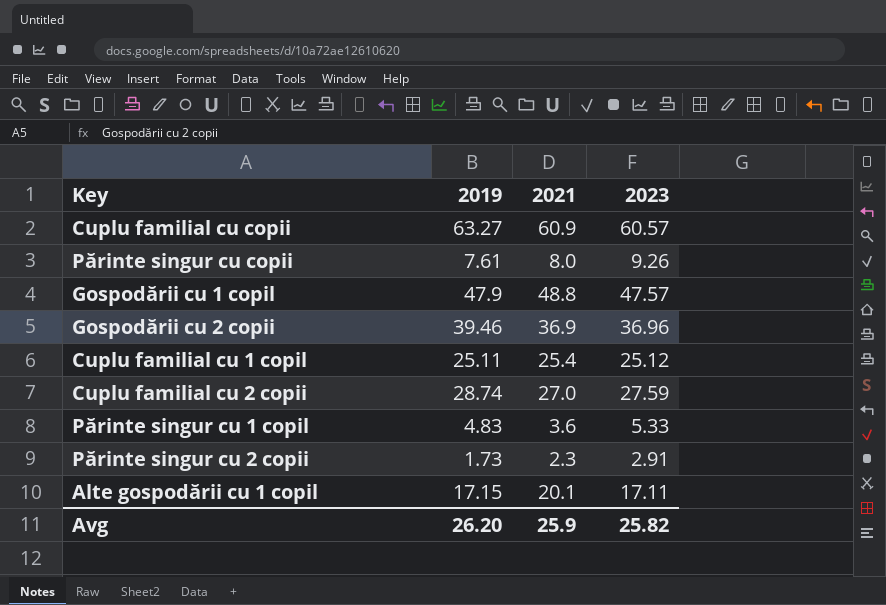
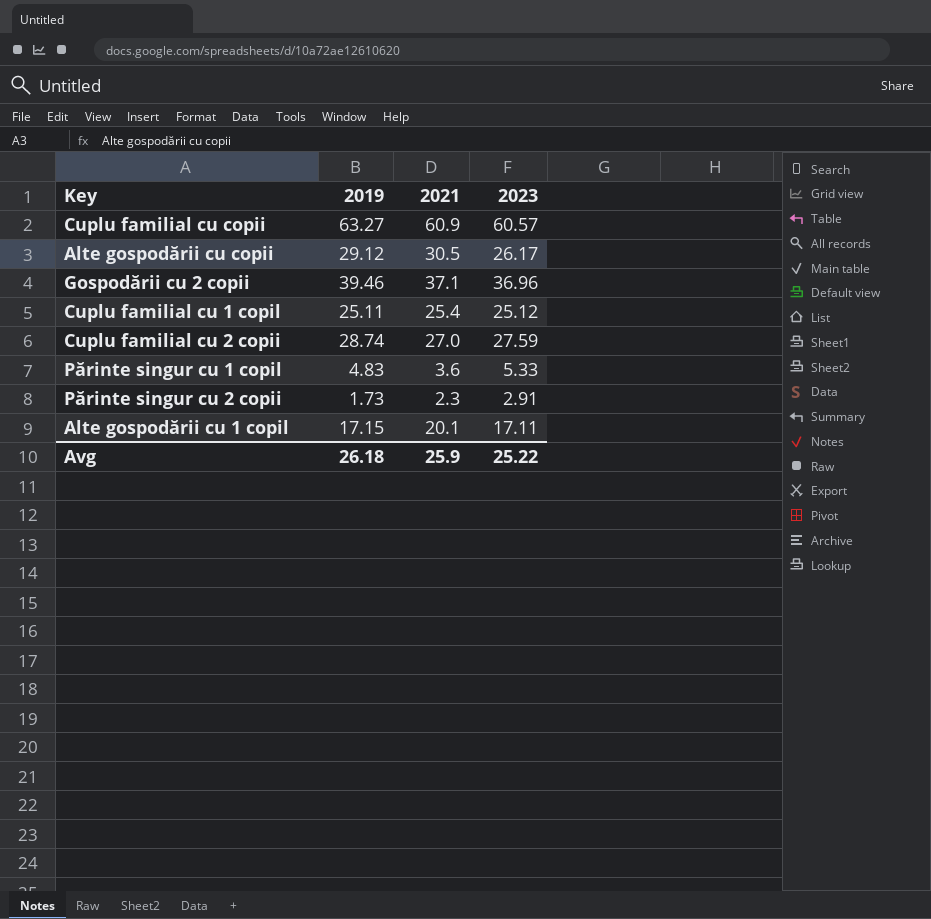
row Părinte singur cu copii: 7.61 | 8.0 | 9.26 -> none
row Gospodării cu 1 copil: 47.9 | 48.8 | 47.57 -> none
row Alte gospodării cu copii: none -> 29.12 | 30.5 | 26.17
Gospodării cu 2 copii | 2021: 36.9 -> 37.1
Avg | 2019: 26.20 -> 26.18
Avg | 2023: 25.82 -> 25.22

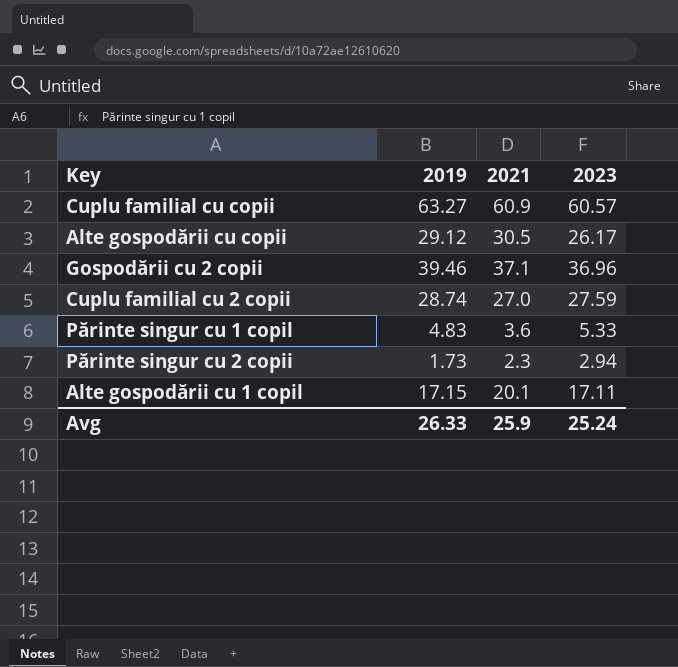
row Cuplu familial cu 1 copil: 25.11 | 25.4 | 25.12 -> none
Părinte singur cu 2 copii | 2023: 2.91 -> 2.94
Avg | 2019: 26.18 -> 26.33
Avg | 2023: 25.22 -> 25.24

